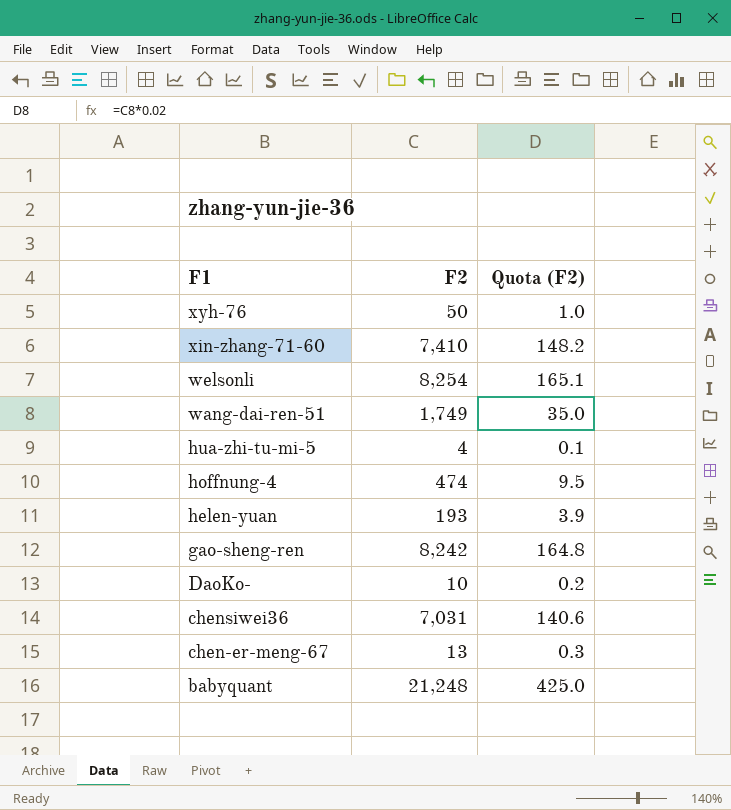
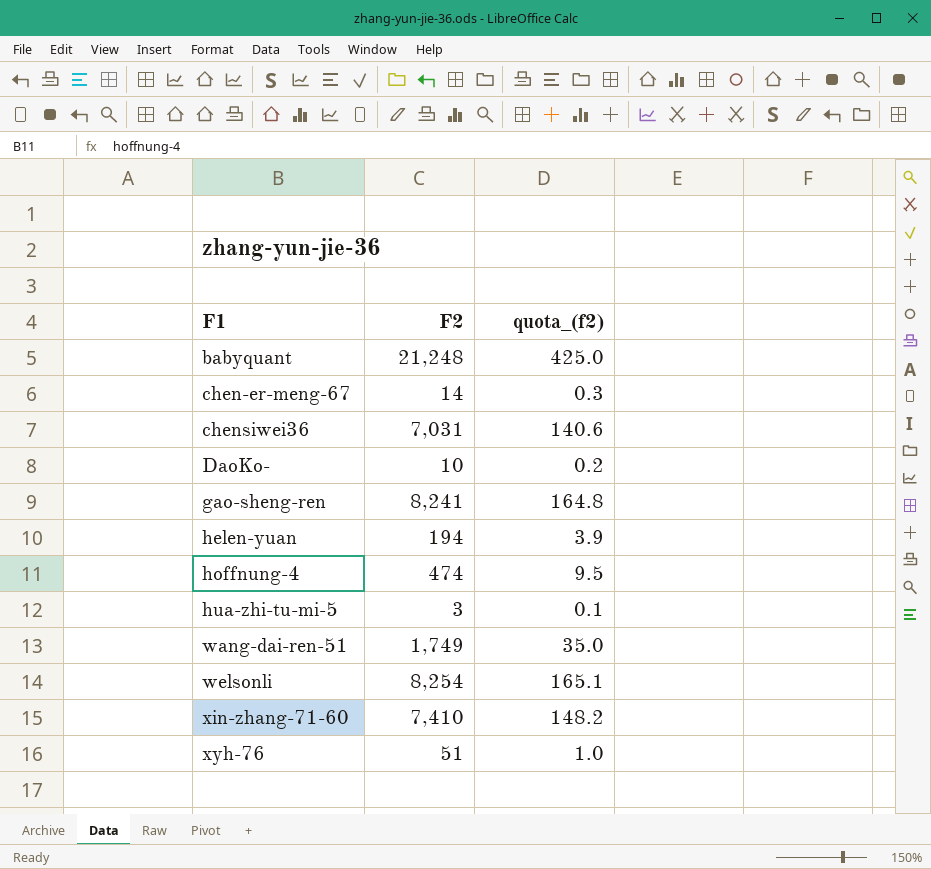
row order: F1 descending -> F1 ascending
column name: Quota (F2) -> quota_(f2)
chen-er-meng-67 | F2: 13 -> 14
gao-sheng-ren | F2: 8,242 -> 8,241
helen-yuan | F2: 193 -> 194
hua-zhi-tu-mi-5 | F2: 4 -> 3
xyh-76 | F2: 50 -> 51

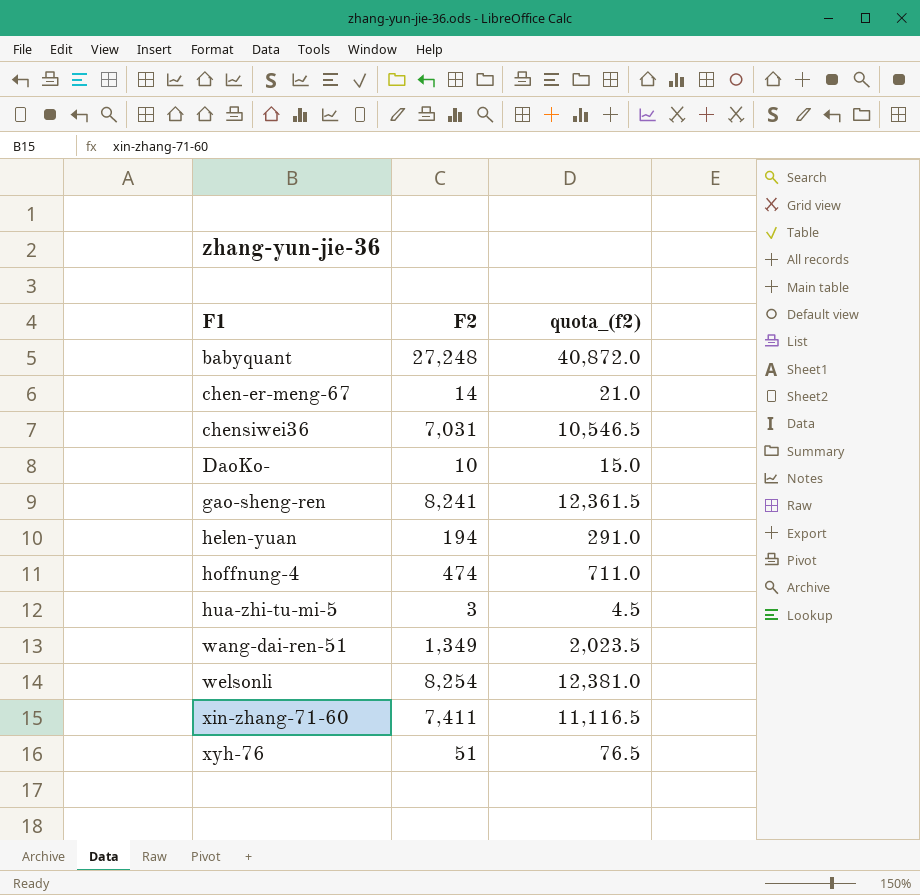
column quota_(f2) | formula: [F2] * 0.02 -> [F2] * 1.5
babyquant | F2: 21,248 -> 27,248
wang-dai-ren-51 | F2: 1,749 -> 1,349
xin-zhang-71-60 | F2: 7,410 -> 7,411

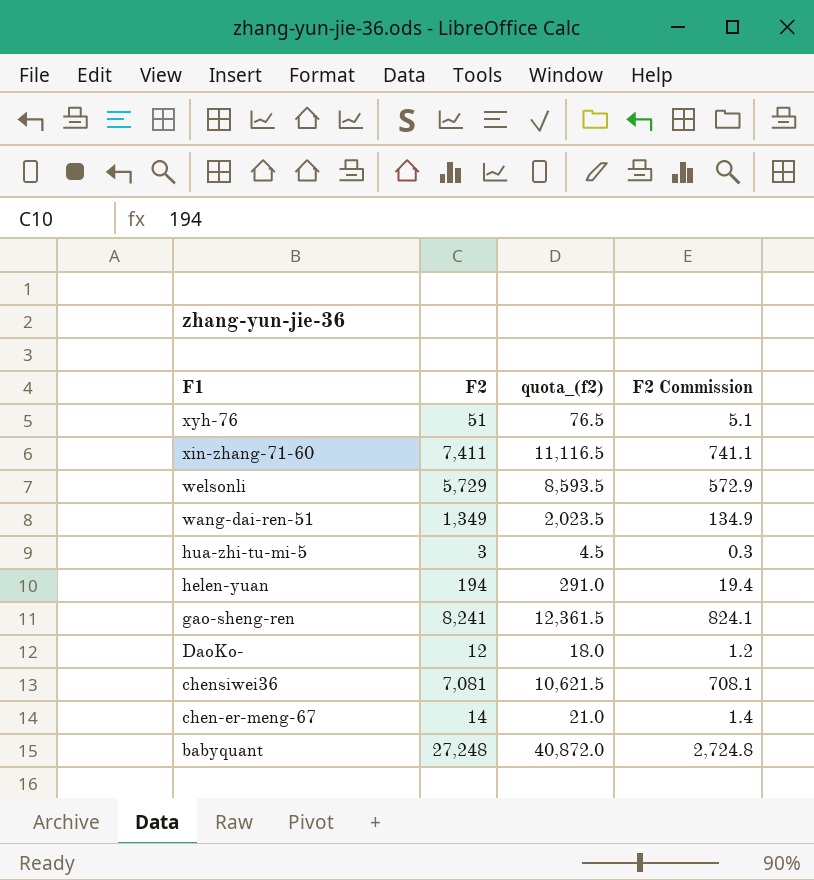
row order: F1 ascending -> F1 descending
column F2 Commission | formula: none -> [F2] * 0.1
row hoffnung-4: 474 | 711.0 -> none
welsonli | F2: 8,254 -> 5,729
welsonli | quota_(f2): 12,381.0 -> 8,593.5
DaoKo- | F2: 10 -> 12
DaoKo- | quota_(f2): 15.0 -> 18.0
chensiwei36 | F2: 7,031 -> 7,081
chensiwei36 | quota_(f2): 10,546.5 -> 10,621.5

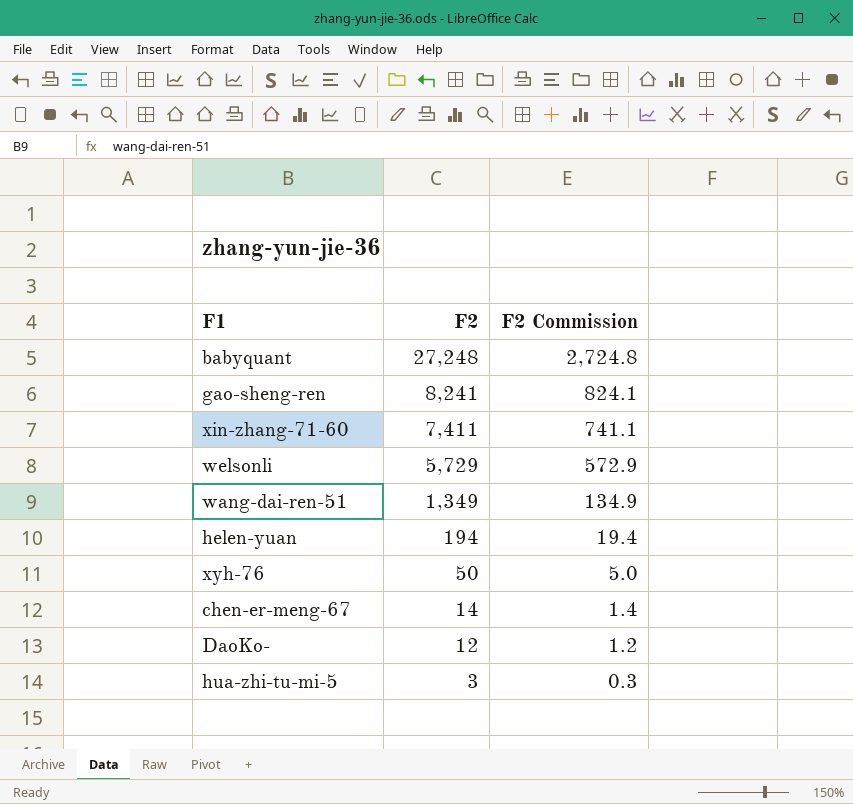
row order: F1 descending -> F2 descending
column quota_(f2) | formula: [F2] * 1.5 -> none
row chensiwei36: 7,081 | 10,621.5 | 708.1 -> none
xyh-76 | F2: 51 -> 50
xyh-76 | F2 Commission: 5.1 -> 5.0

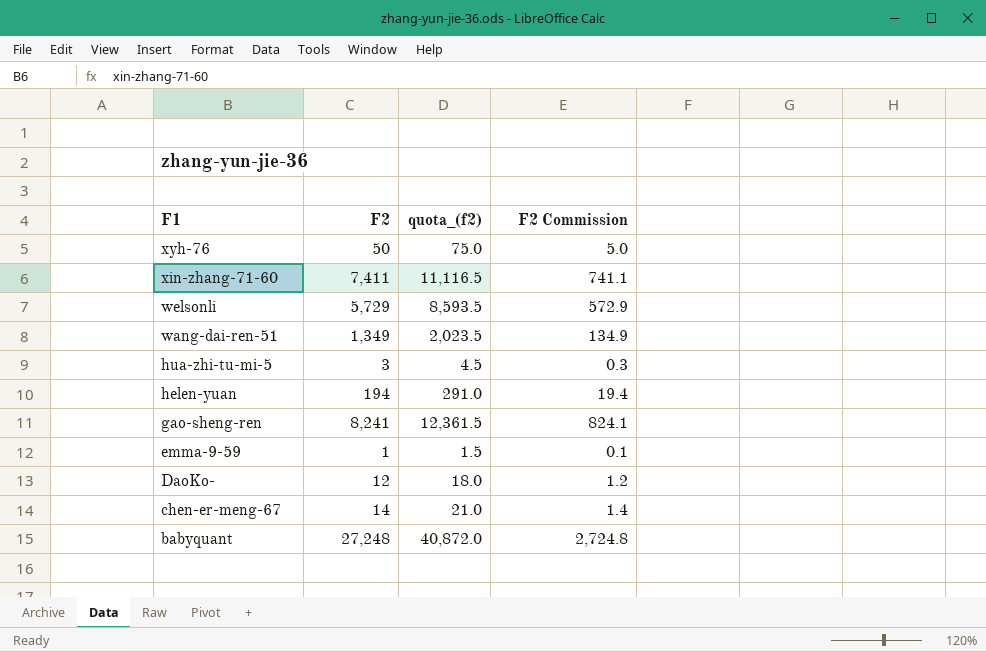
row order: F2 descending -> F1 descending
column quota_(f2) | formula: none -> [F2] * 1.5
row emma-9-59: none -> 1 | 1.5 | 0.1

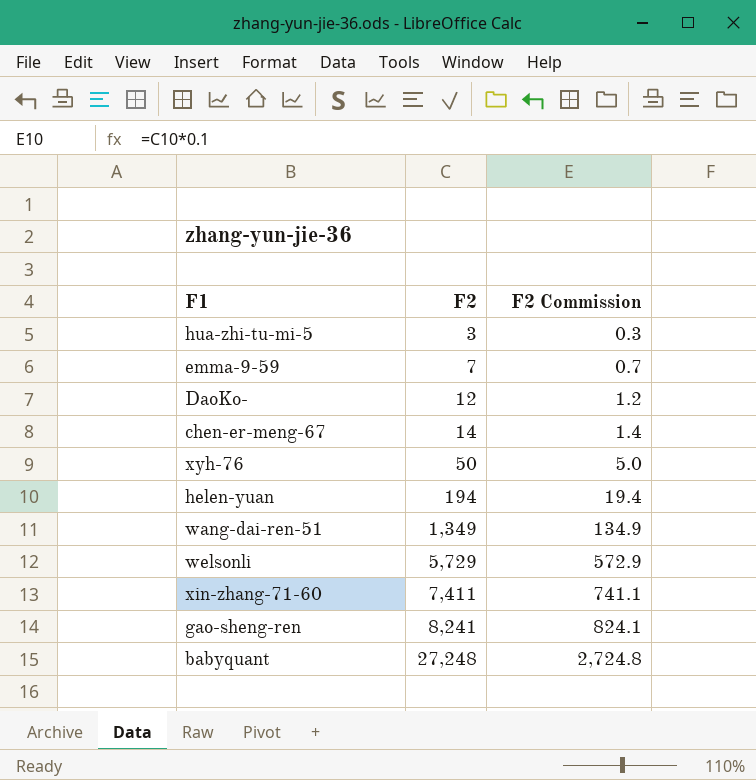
row order: F1 descending -> F2 ascending
column quota_(f2) | formula: [F2] * 1.5 -> none
emma-9-59 | F2: 1 -> 7
emma-9-59 | F2 Commission: 0.1 -> 0.7

